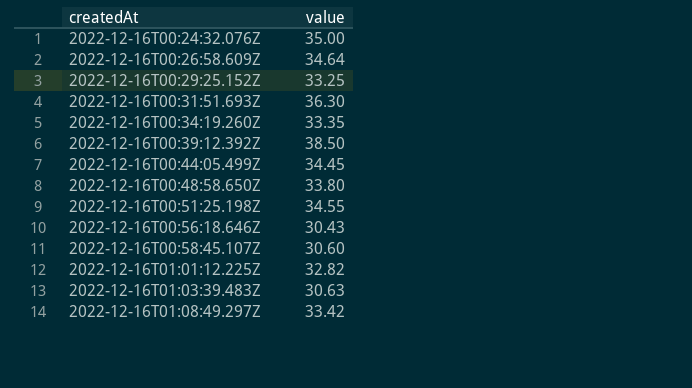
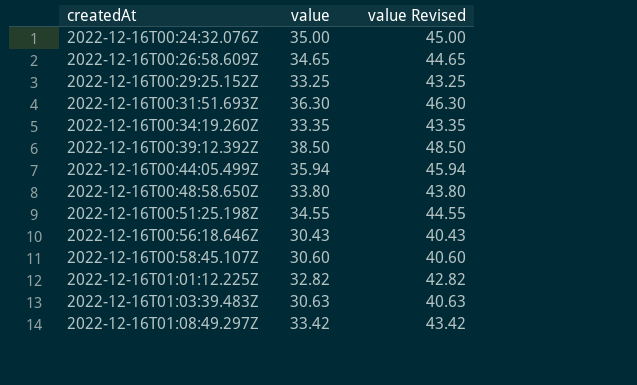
column value Revised | formula: none -> [value] + 10
2022-12-16T00:26:58.609Z | value: 34.64 -> 34.65
2022-12-16T00:44:05.499Z | value: 34.45 -> 35.94

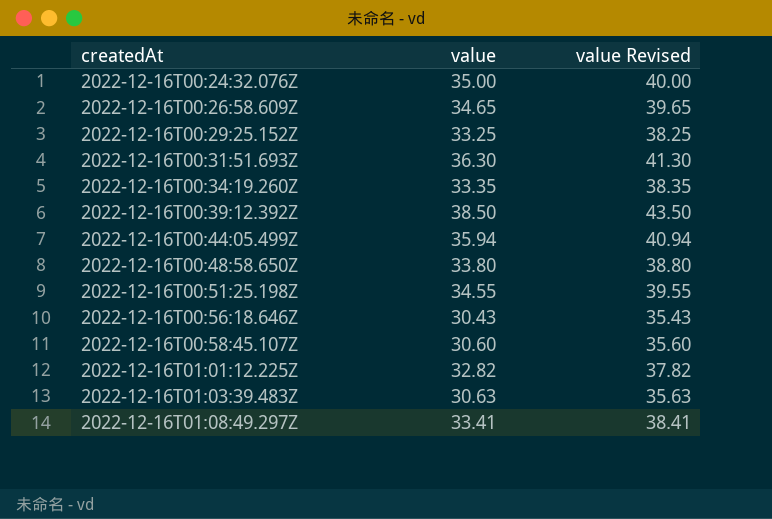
column value Revised | formula: [value] + 10 -> [value] + 5
2022-12-16T01:08:49.297Z | value: 33.42 -> 33.41

